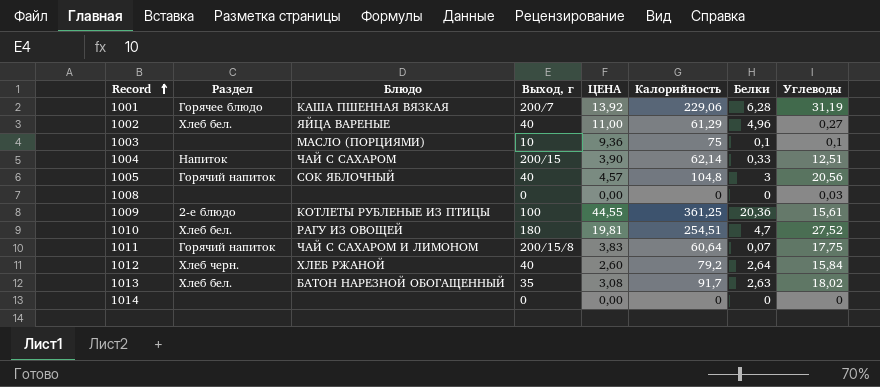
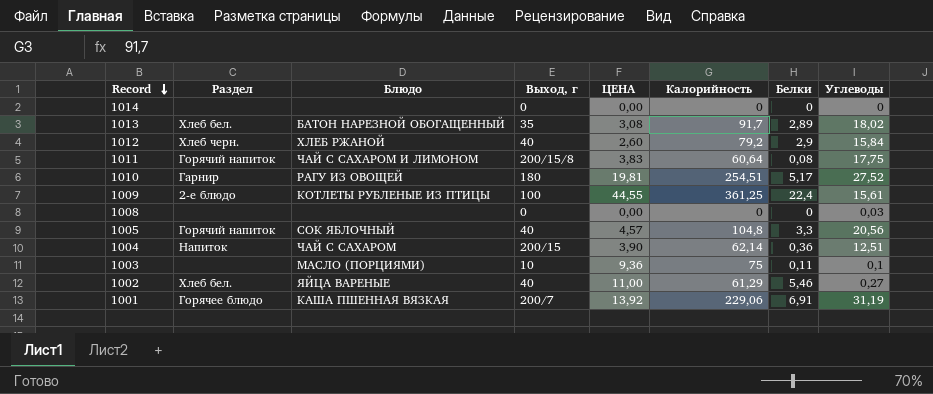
row order: Record ascending -> Record descending
1013 | Белки: 2,63 -> 2,89
1012 | Белки: 2,64 -> 2,9
1011 | Белки: 0,07 -> 0,08
1010 | Раздел: Хлеб бел. -> Гарнир
1010 | Белки: 4,7 -> 5,17
1009 | Белки: 20,36 -> 22,4
1005 | Белки: 3 -> 3,3
1004 | Белки: 0,33 -> 0,36
1003 | Белки: 0,1 -> 0,11
1002 | Белки: 4,96 -> 5,46
1001 | Белки: 6,28 -> 6,91

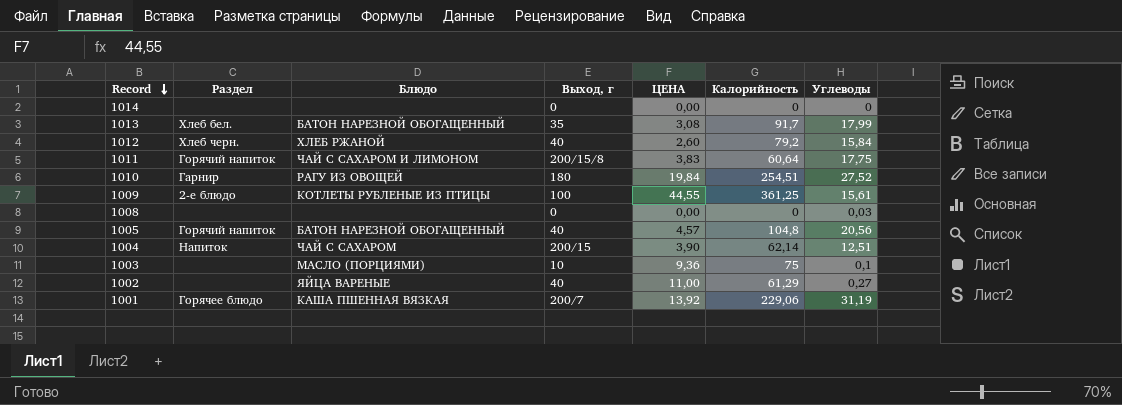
column Белки | position: 7 -> none
1013 | Углеводы: 18,02 -> 17,99
1010 | ЦЕНА: 19,81 -> 19,84
1005 | Блюдо: СОК ЯБЛОЧНЫЙ -> БАТОН НАРЕЗНОЙ ОБОГАЩЕННЫЙ
1002 | Раздел: Хлеб бел. -> none

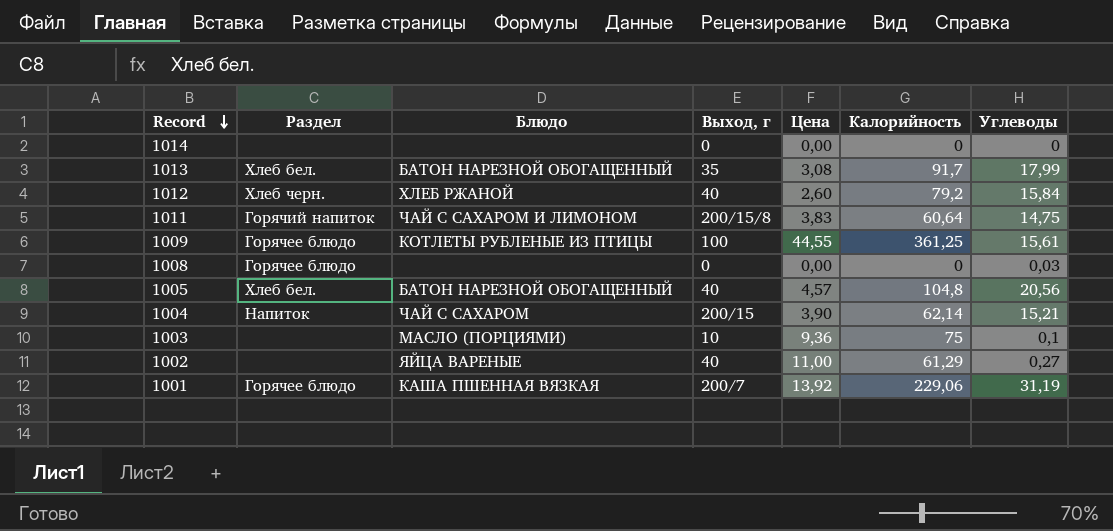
column name: ЦЕНА -> Цена
row 1010: Гарнир | РАГУ ИЗ ОВОЩЕЙ | 180 | 19,84 | 254,51 | 27,52 -> none
1011 | Углеводы: 17,75 -> 14,75
1009 | Раздел: 2-е блюдо -> Горячее блюдо
1008 | Раздел: none -> Горячее блюдо
1005 | Раздел: Горячий напиток -> Хлеб бел.
1004 | Углеводы: 12,51 -> 15,21

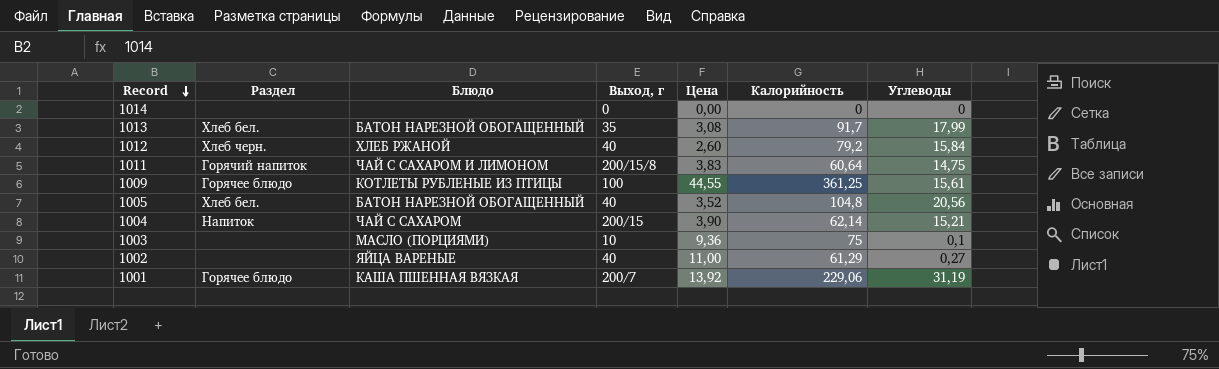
row 1008: Горячее блюдо | none | 0 | 0,00 | 0 | 0,03 -> none
1005 | Цена: 4,57 -> 3,52

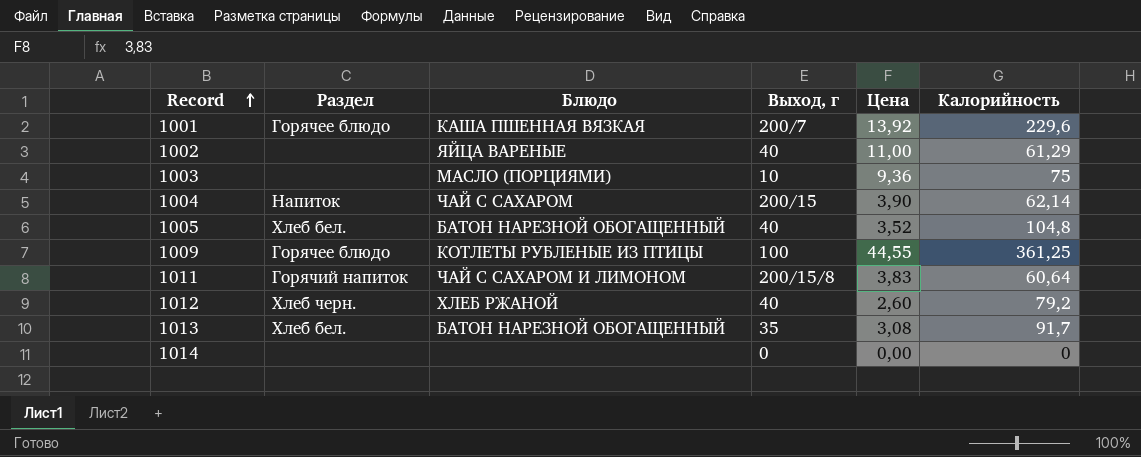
row order: Record descending -> Record ascending
column Углеводы | position: 7 -> none
1001 | Калорийность: 229,06 -> 229,6

